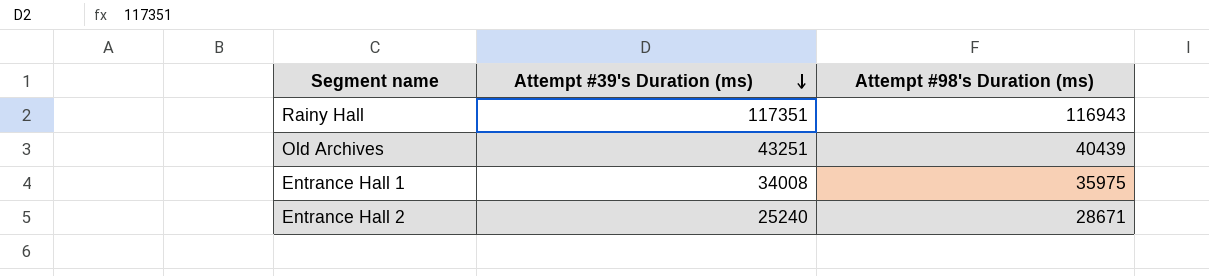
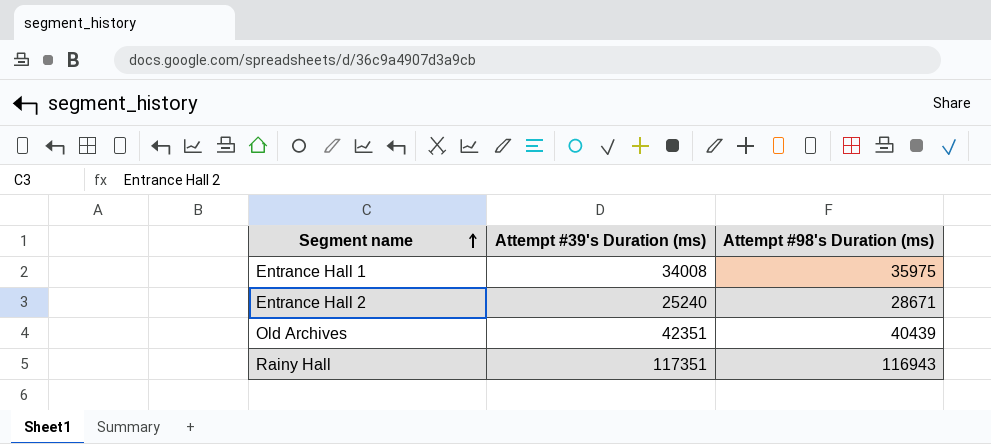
row order: Attempt #39's Duration (ms) descending -> Segment name ascending
Old Archives | Attempt #39's Duration (ms): 43251 -> 42351

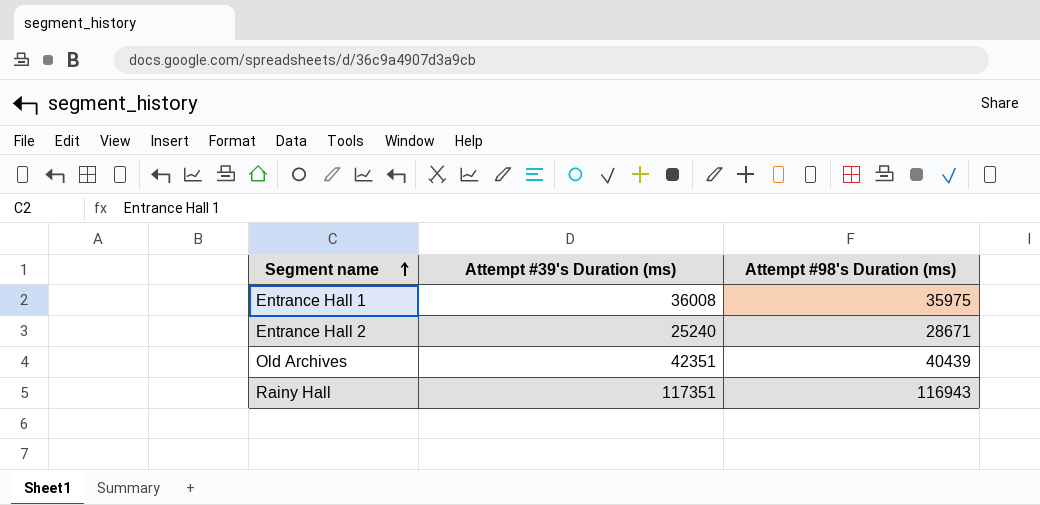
Entrance Hall 1 | Attempt #39's Duration (ms): 34008 -> 36008

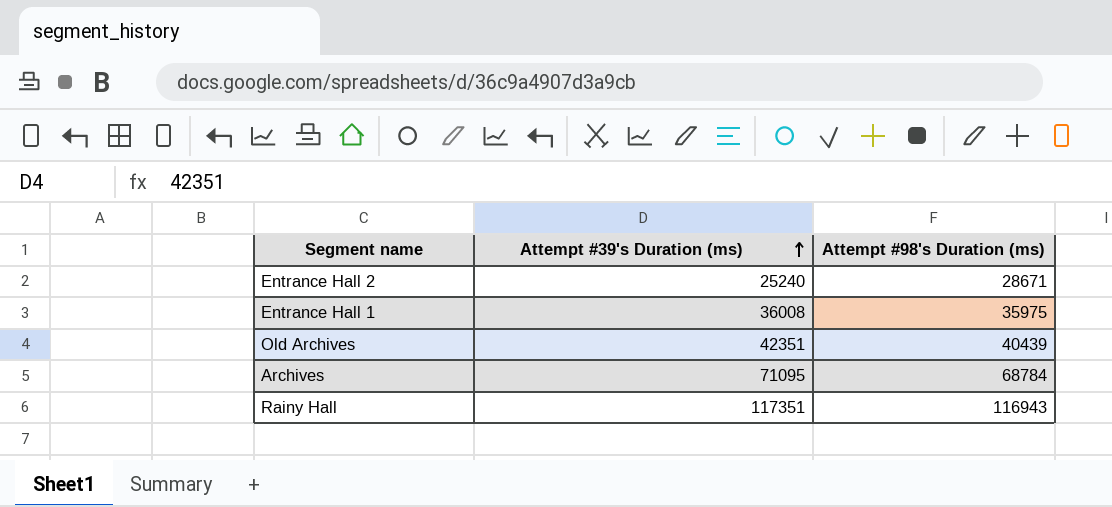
row order: Segment name ascending -> Attempt #39's Duration (ms) ascending
row Archives: none -> 71095 | 68784

